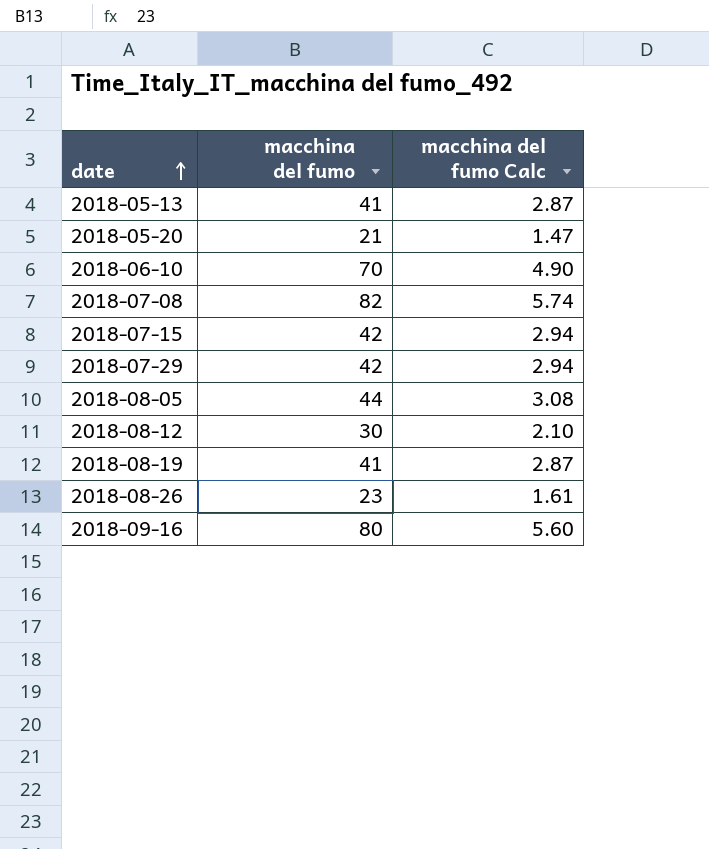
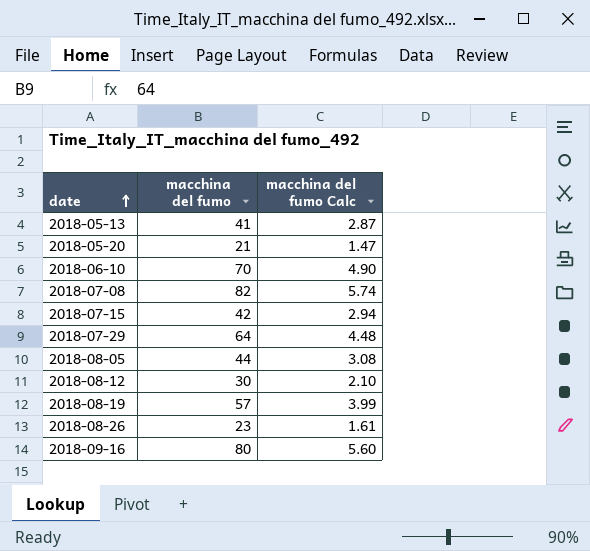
2018-07-29 | macchina del fumo: 42 -> 64
2018-07-29 | macchina del fumo Calc: 2.94 -> 4.48
2018-08-19 | macchina del fumo: 41 -> 57
2018-08-19 | macchina del fumo Calc: 2.87 -> 3.99

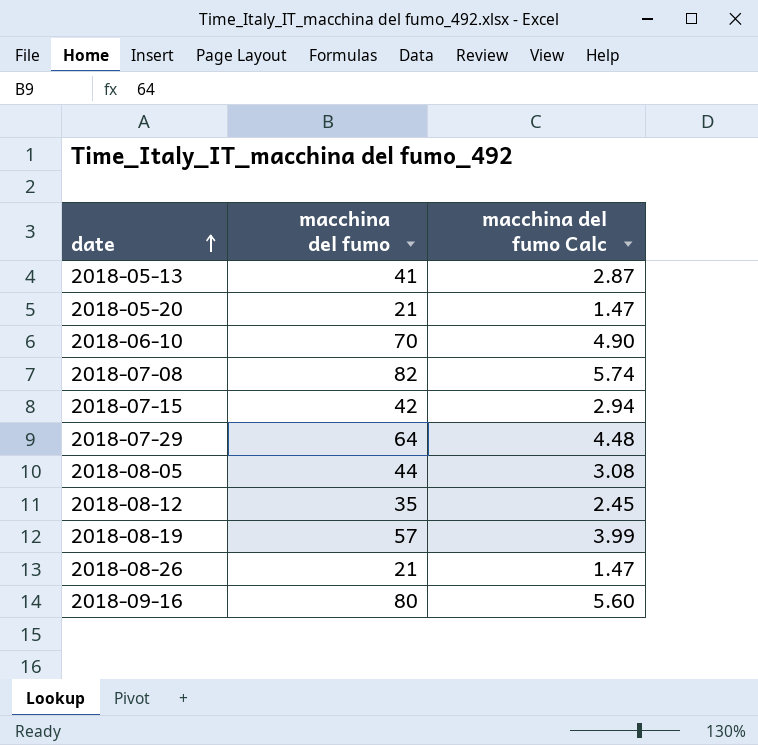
2018-08-12 | macchina del fumo: 30 -> 35
2018-08-12 | macchina del fumo Calc: 2.10 -> 2.45
2018-08-26 | macchina del fumo: 23 -> 21
2018-08-26 | macchina del fumo Calc: 1.61 -> 1.47

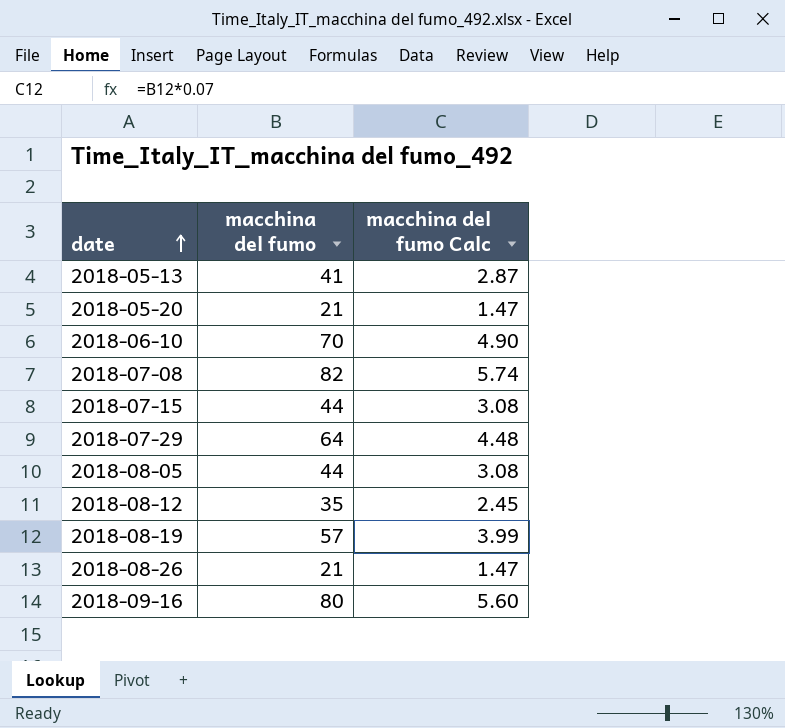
2018-07-15 | macchina del fumo: 42 -> 44
2018-07-15 | macchina del fumo Calc: 2.94 -> 3.08

